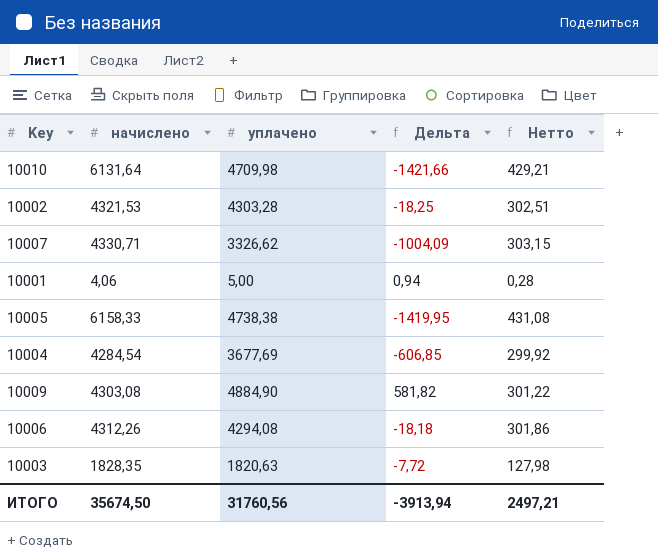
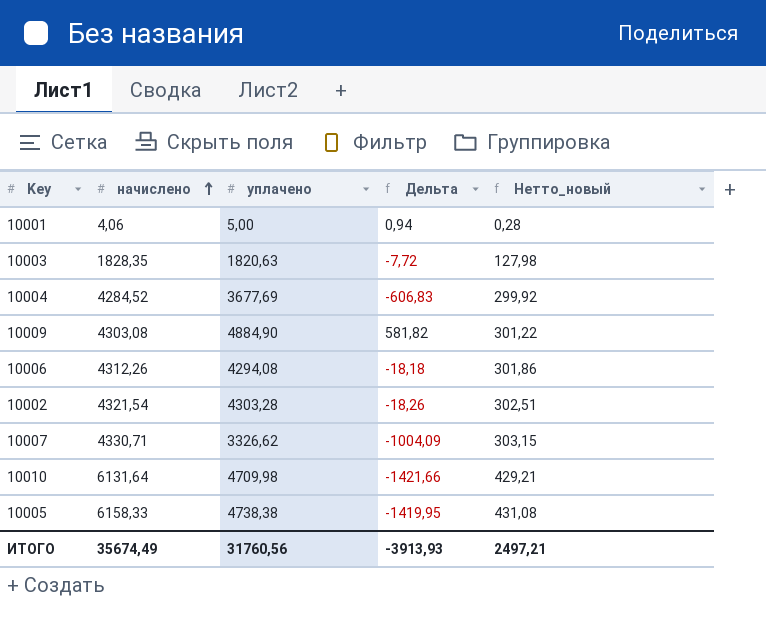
row order: none -> начислено ascending
column name: Нетто -> Нетто_новый
10004 | начислено: 4284,54 -> 4284,52
10004 | Дельта: -606,85 -> -606,83
10002 | начислено: 4321,53 -> 4321,54
10002 | Дельта: -18,25 -> -18,26
ИТОГО | начислено: 35674,50 -> 35674,49
ИТОГО | Дельта: -3913,94 -> -3913,93

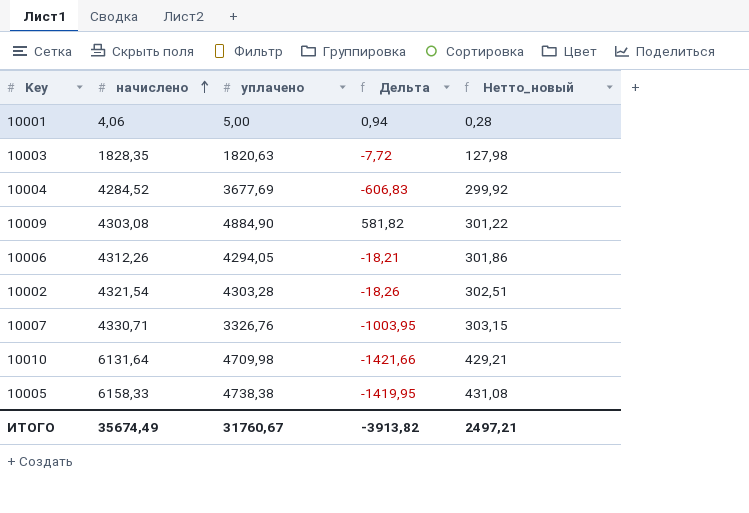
10006 | уплачено: 4294,08 -> 4294,05
10006 | Дельта: -18,18 -> -18,21
10007 | уплачено: 3326,62 -> 3326,76
10007 | Дельта: -1004,09 -> -1003,95
ИТОГО | уплачено: 31760,56 -> 31760,67
ИТОГО | Дельта: -3913,93 -> -3913,82

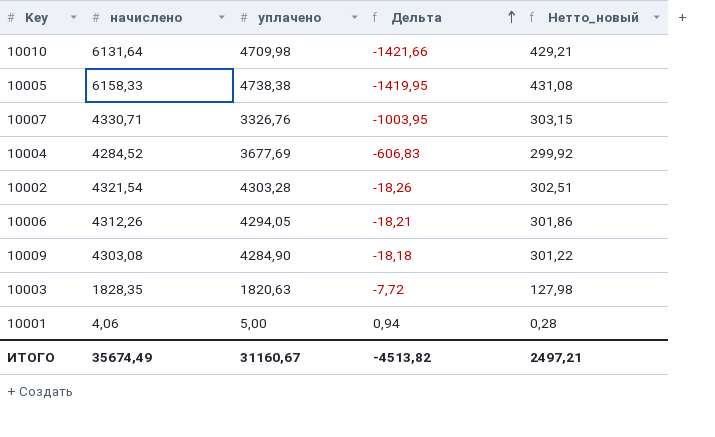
row order: начислено ascending -> Дельта ascending
10009 | уплачено: 4884,90 -> 4284,90
10009 | Дельта: 581,82 -> -18,18
ИТОГО | уплачено: 31760,67 -> 31160,67
ИТОГО | Дельта: -3913,82 -> -4513,82

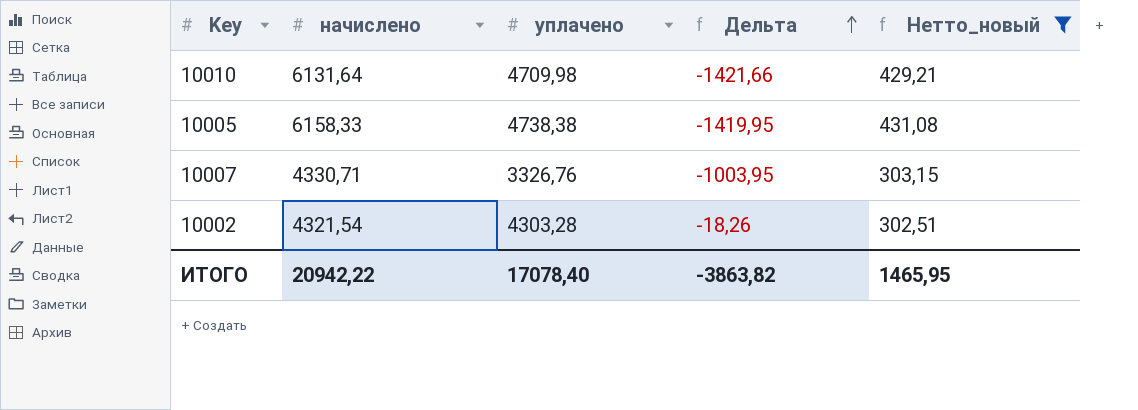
filter: none -> Нетто_новый >= 302,51
ИТОГО | начислено: 35674,49 -> 20942,22
ИТОГО | уплачено: 31160,67 -> 17078,40
ИТОГО | Дельта: -4513,82 -> -3863,82
ИТОГО | Нетто_новый: 2497,21 -> 1465,95

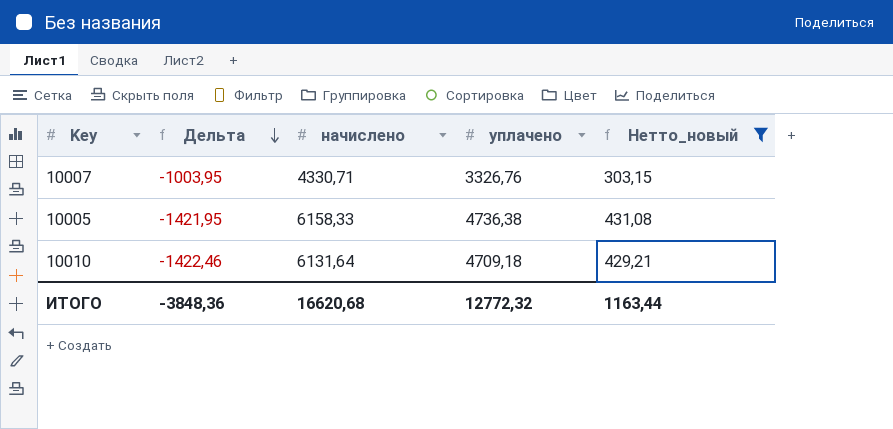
row order: Дельта ascending -> Дельта descending
column Дельта | position: 4 -> 2
row 10002: 4321,54 | 4303,28 | -18,26 | 302,51 -> none
10005 | Дельта: -1419,95 -> -1421,95
10005 | уплачено: 4738,38 -> 4736,38
10010 | Дельта: -1421,66 -> -1422,46
10010 | уплачено: 4709,98 -> 4709,18
ИТОГО | Дельта: -3863,82 -> -3848,36
ИТОГО | начислено: 20942,22 -> 16620,68
ИТОГО | уплачено: 17078,40 -> 12772,32
ИТОГО | Нетто_новый: 1465,95 -> 1163,44

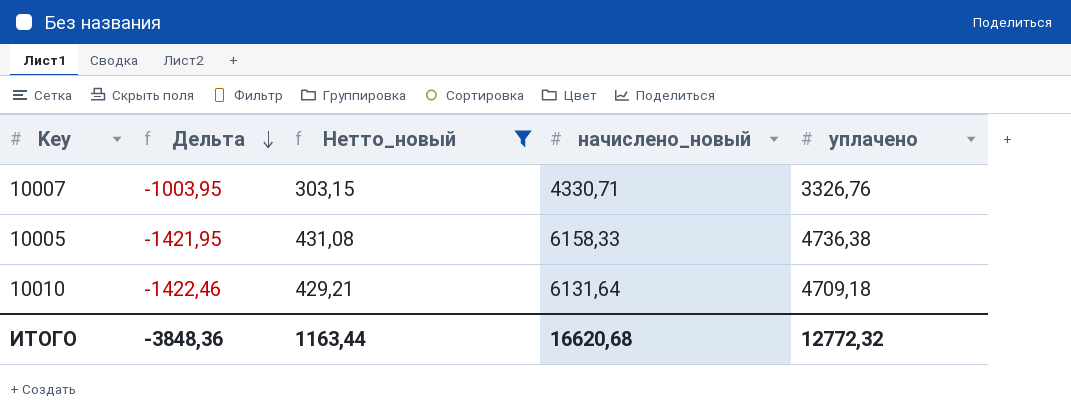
column Нетто_новый | position: 5 -> 3
column name: начислено -> начислено_новый

